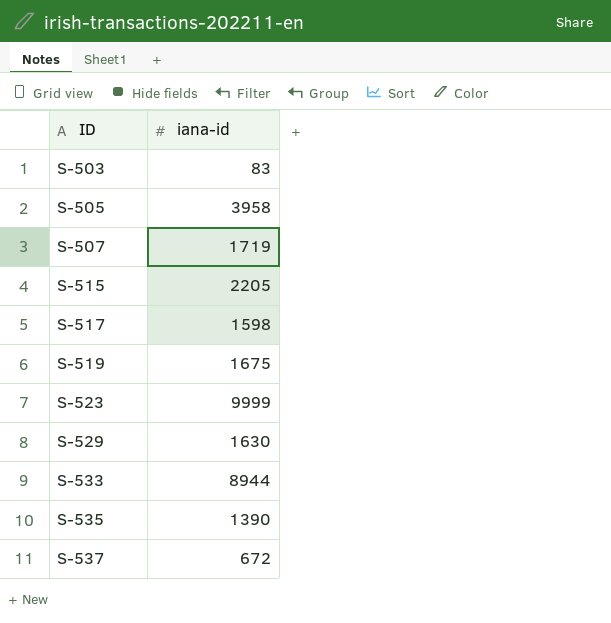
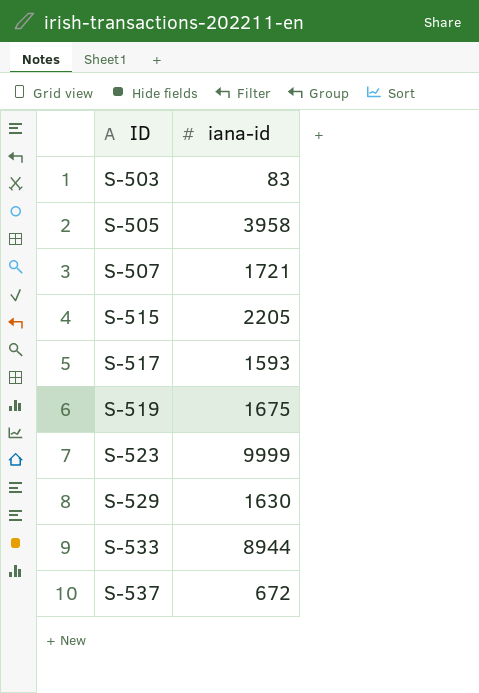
row S-535: 1390 -> none
S-507 | iana-id: 1719 -> 1721
S-517 | iana-id: 1598 -> 1593

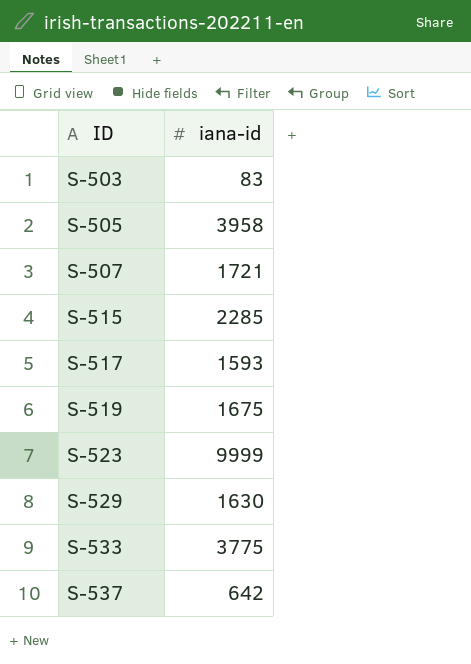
S-515 | iana-id: 2205 -> 2285
S-533 | iana-id: 8944 -> 3775
S-537 | iana-id: 672 -> 642

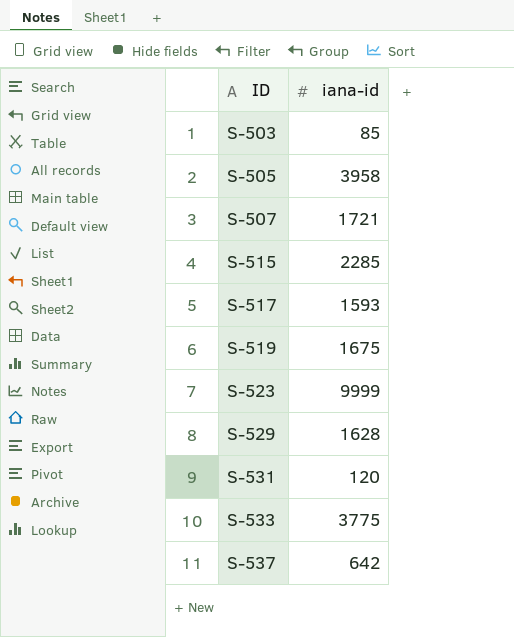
S-503 | iana-id: 83 -> 85
S-529 | iana-id: 1630 -> 1628
row S-531: none -> 120

